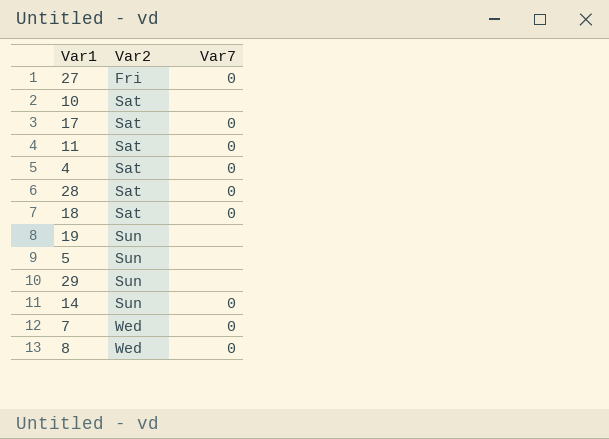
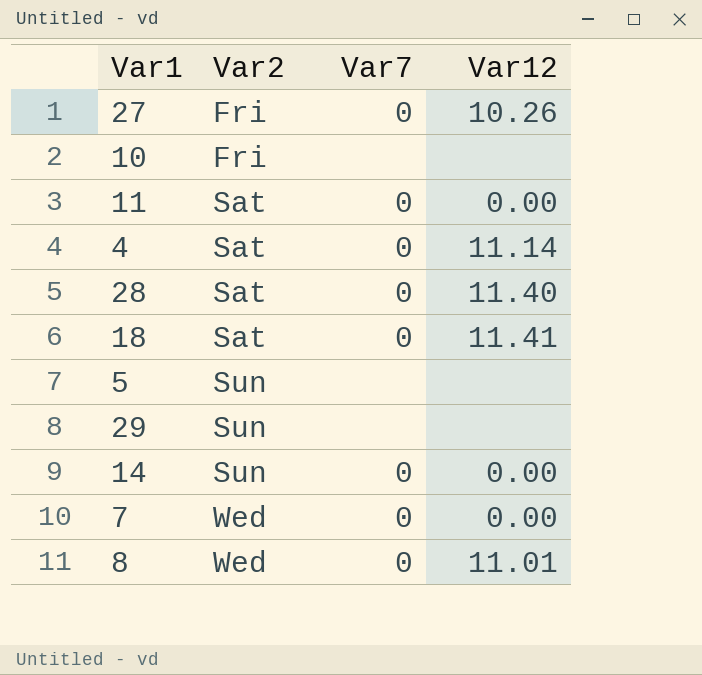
column Var12 | position: none -> 4
row 17: Sat | 0 -> none
row 19: Sun | none -> none
10 | Var2: Sat -> Fri

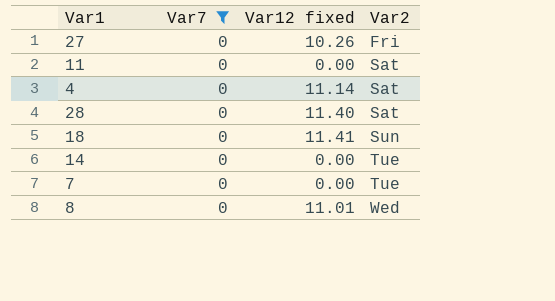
filter: none -> Var7 = 0
column name: Var12 -> Var12 fixed
column Var2 | position: 2 -> 4
18 | Var2: Sat -> Sun
14 | Var2: Sun -> Tue
7 | Var2: Wed -> Tue

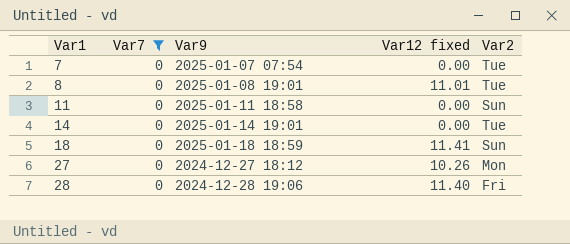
row order: Var2 ascending -> Var1 ascending
column Var9 | position: none -> 3
row 4: 0 | 11.14 | Sat -> none
8 | Var2: Wed -> Tue
11 | Var2: Sat -> Sun
27 | Var2: Fri -> Mon
28 | Var2: Sat -> Fri

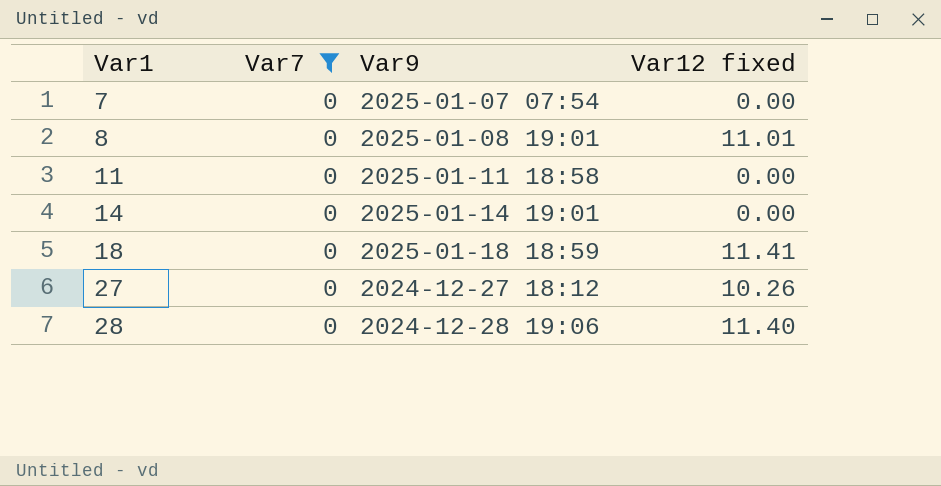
column Var2 | position: 5 -> none

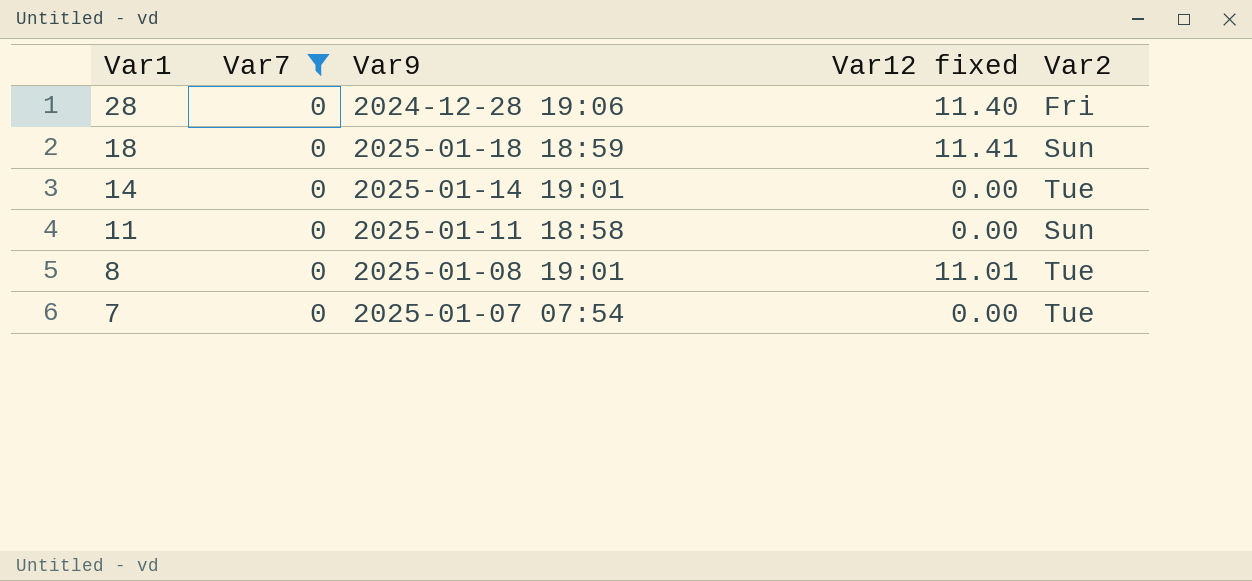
row order: Var1 ascending -> Var1 descending
column Var2 | position: none -> 5
row 27: 0 | 2024-12-27 18:12 | 10.26 -> none

